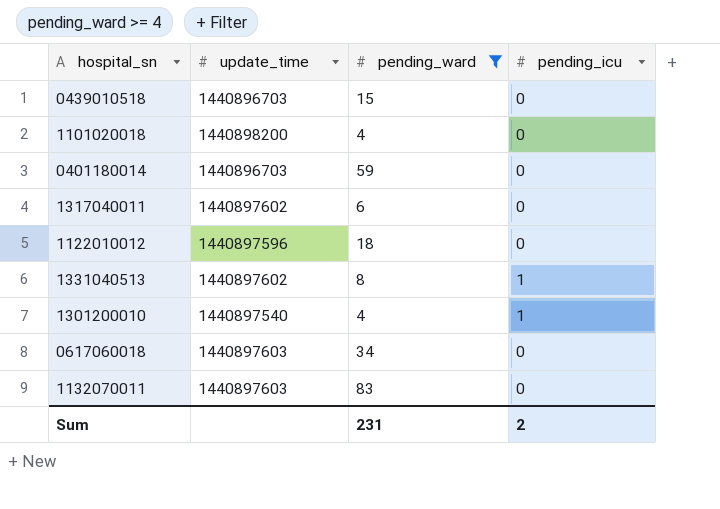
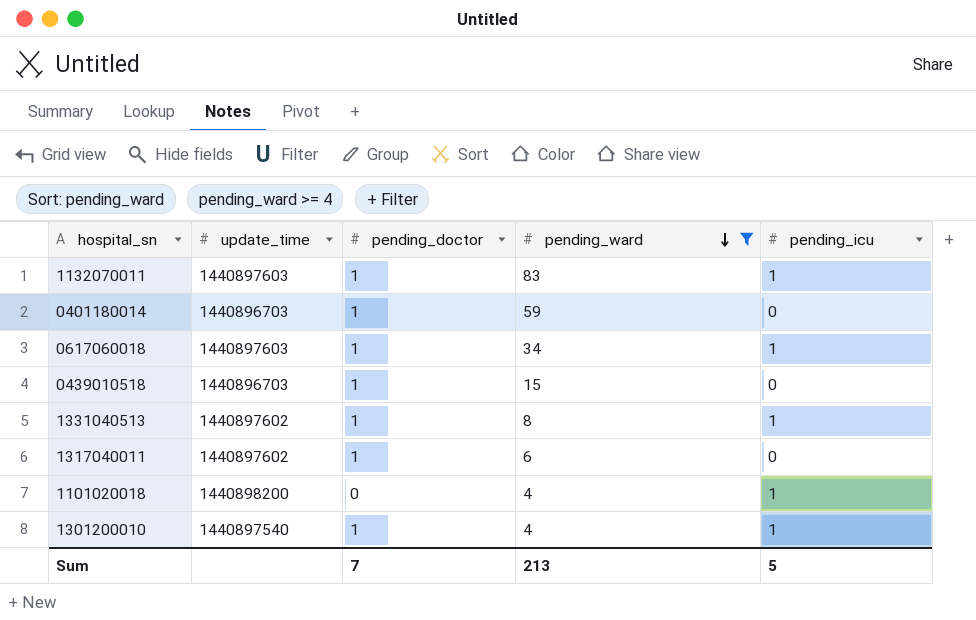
row order: none -> pending_ward descending
column pending_doctor | position: none -> 3
row 1122010012: 1440897596 | 18 | 0 -> none
1132070011 | pending_icu: 0 -> 1
0617060018 | pending_icu: 0 -> 1
1101020018 | pending_icu: 0 -> 1
Sum | pending_ward: 231 -> 213
Sum | pending_icu: 2 -> 5

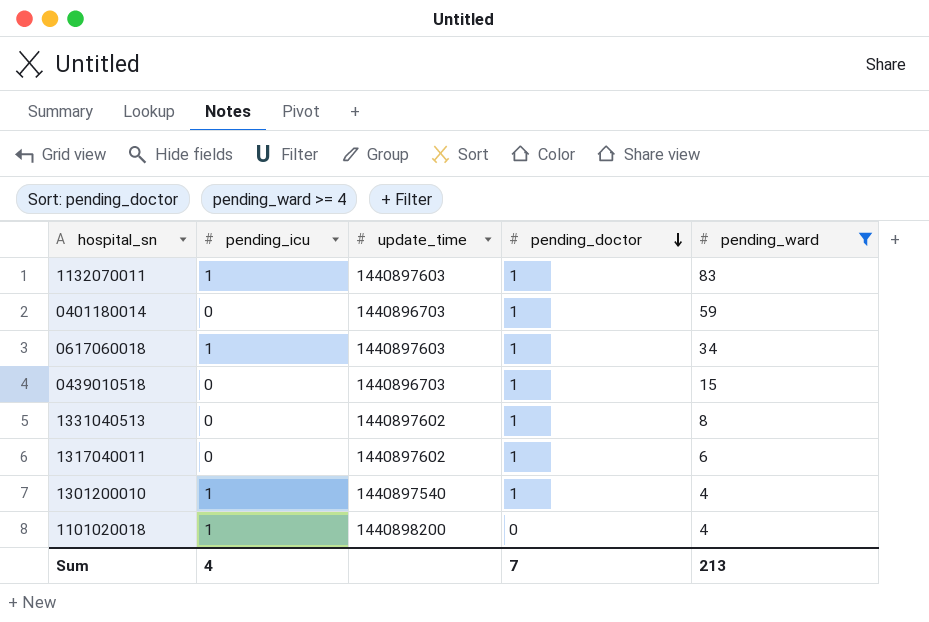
row order: pending_ward descending -> pending_doctor descending
column pending_icu | position: 5 -> 2
1331040513 | pending_icu: 1 -> 0
Sum | pending_icu: 5 -> 4

